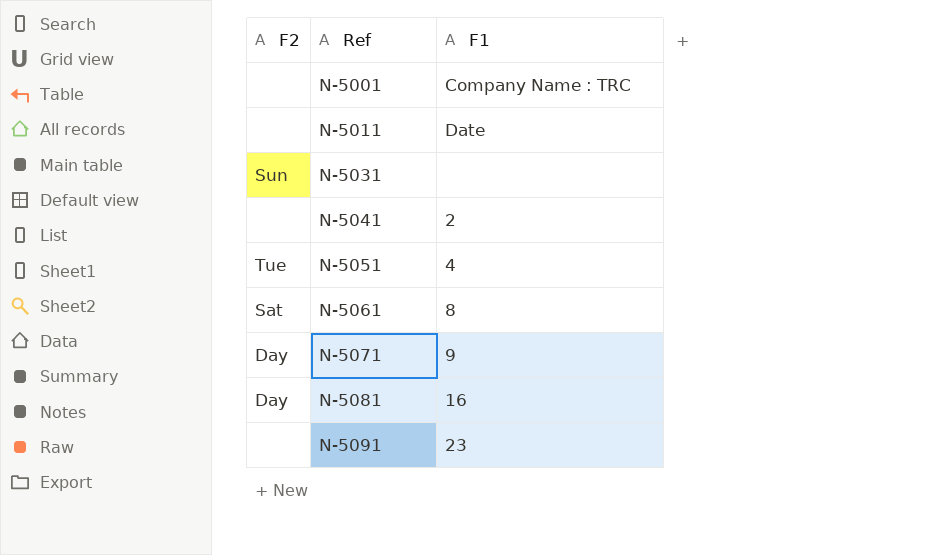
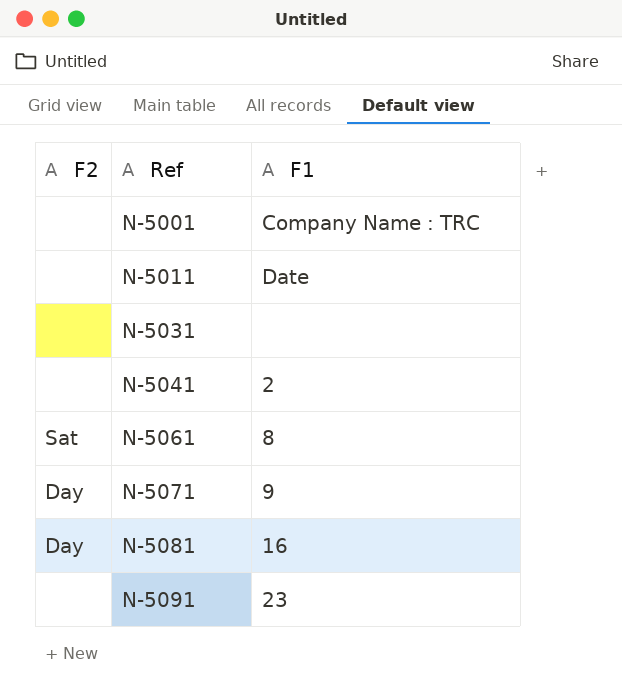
row N-5051: Tue | 4 -> none
N-5031 | F2: Sun -> none

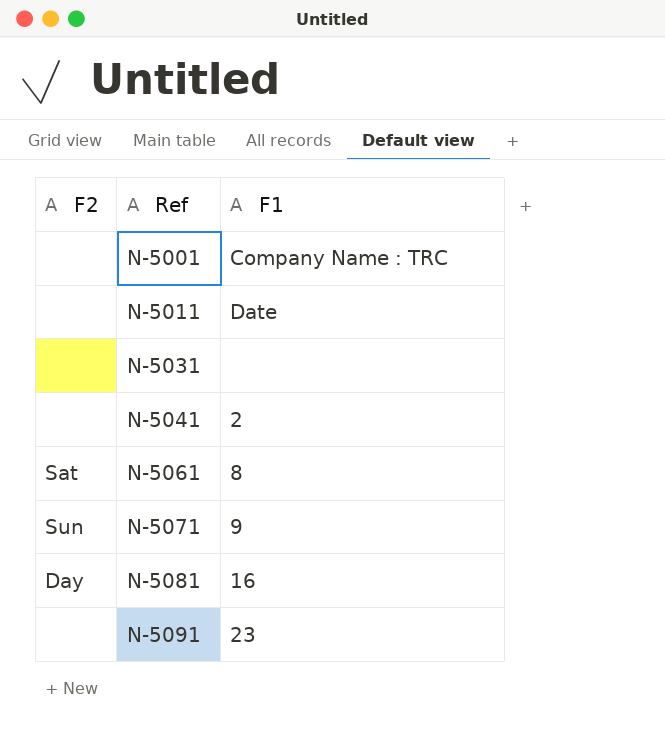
N-5071 | F2: Day -> Sun

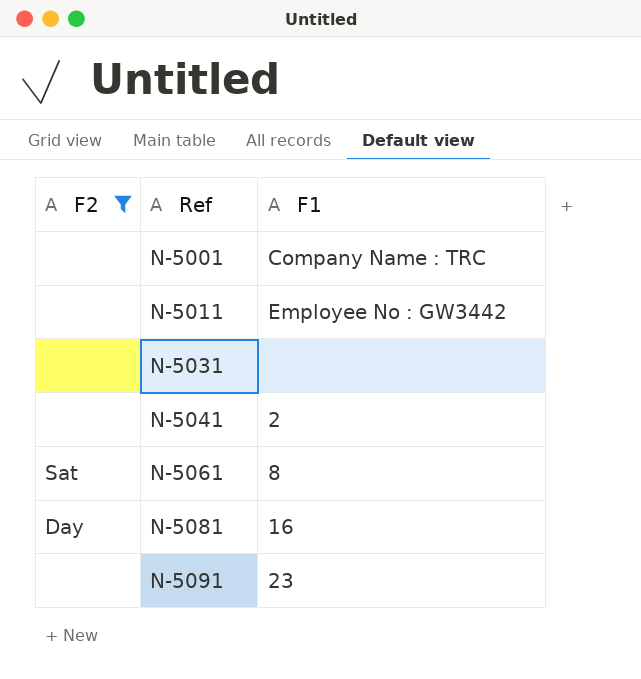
filter: none -> F2 != Sun
N-5011 | F1: Date -> Employee No : GW3442

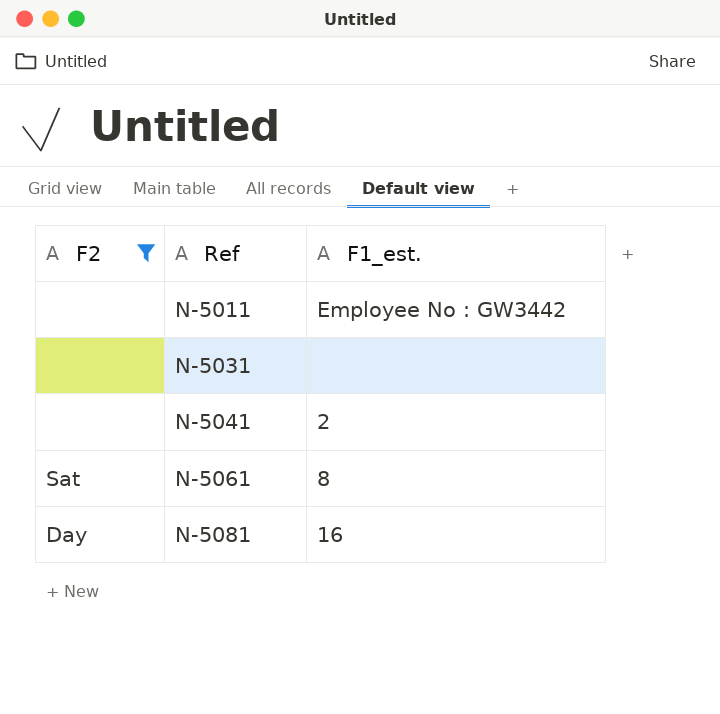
column name: F1 -> F1_est.
row N-5001: none | Company Name : TRC -> none
row N-5091: none | 23 -> none

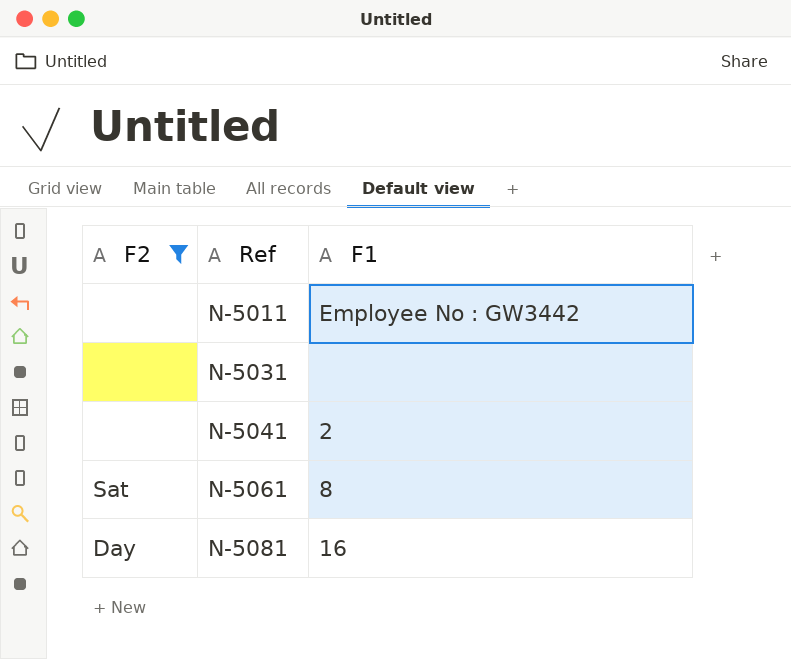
column name: F1_est. -> F1

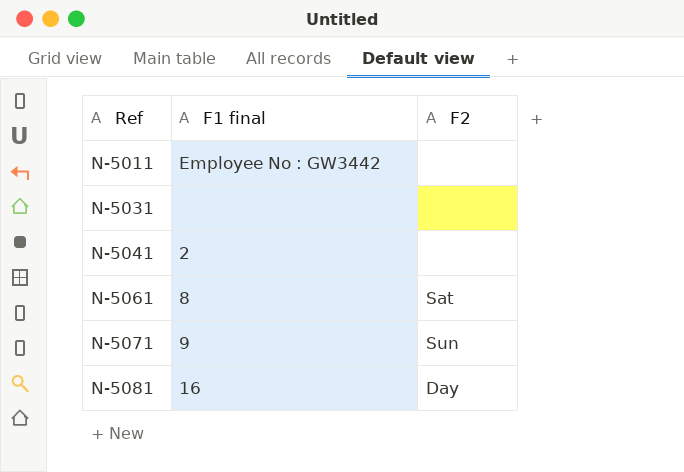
filter: F2 != Sun -> none
column name: F1 -> F1 final
column F2 | position: 1 -> 3

